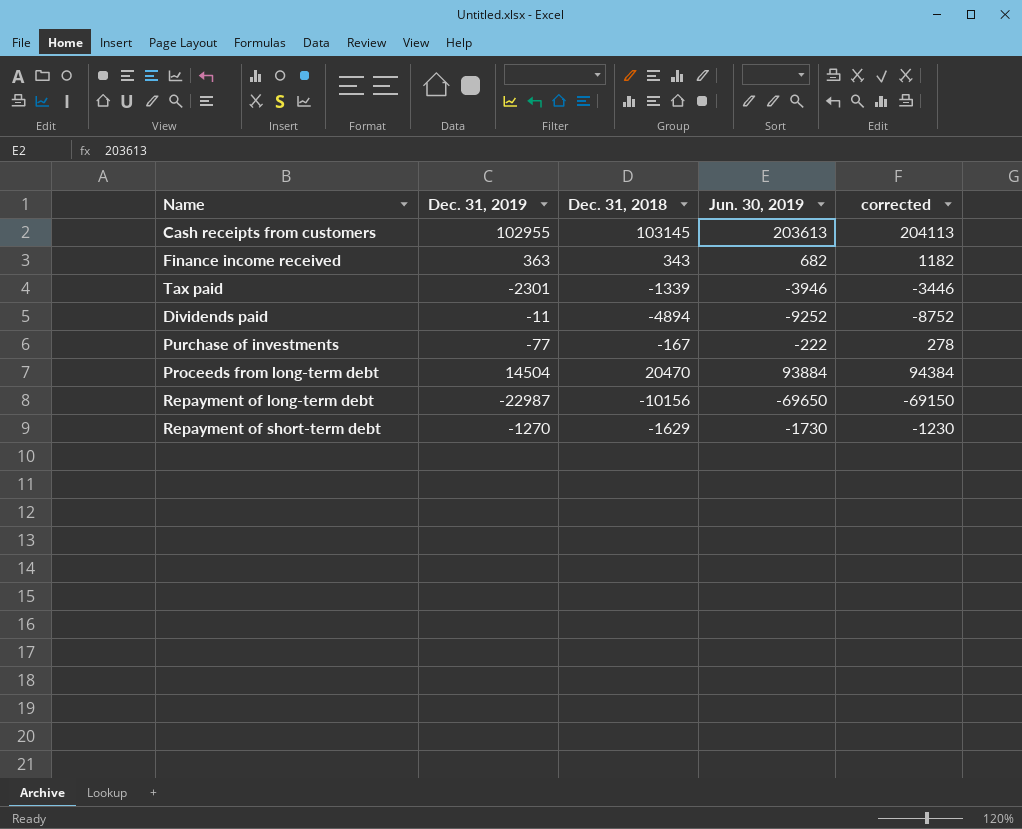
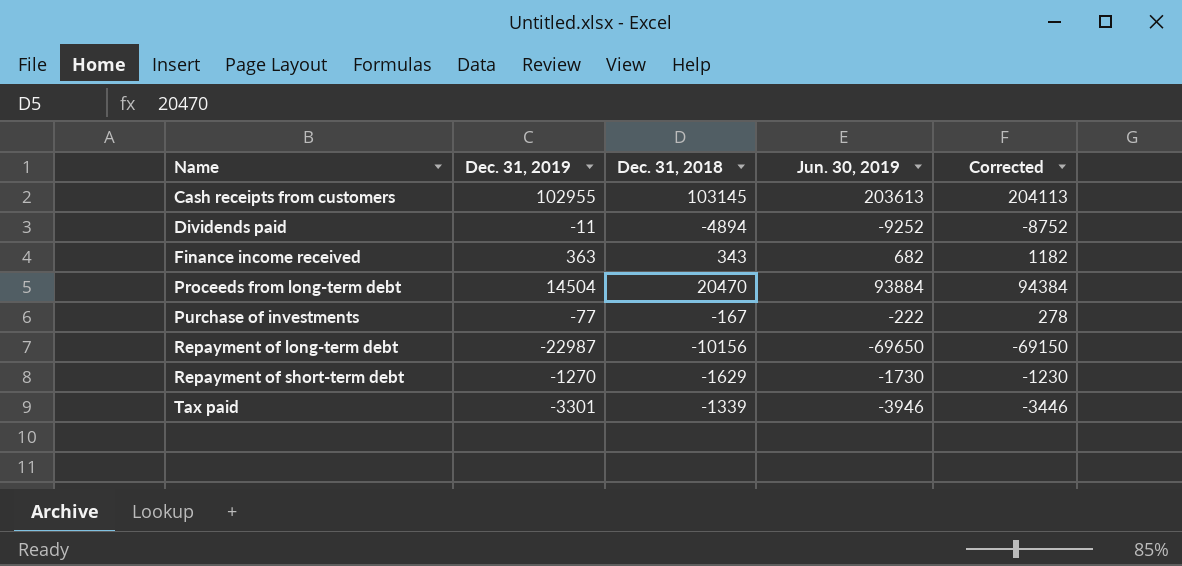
row order: none -> Name ascending
column name: corrected -> Corrected
Tax paid | Dec. 31, 2019: -2301 -> -3301

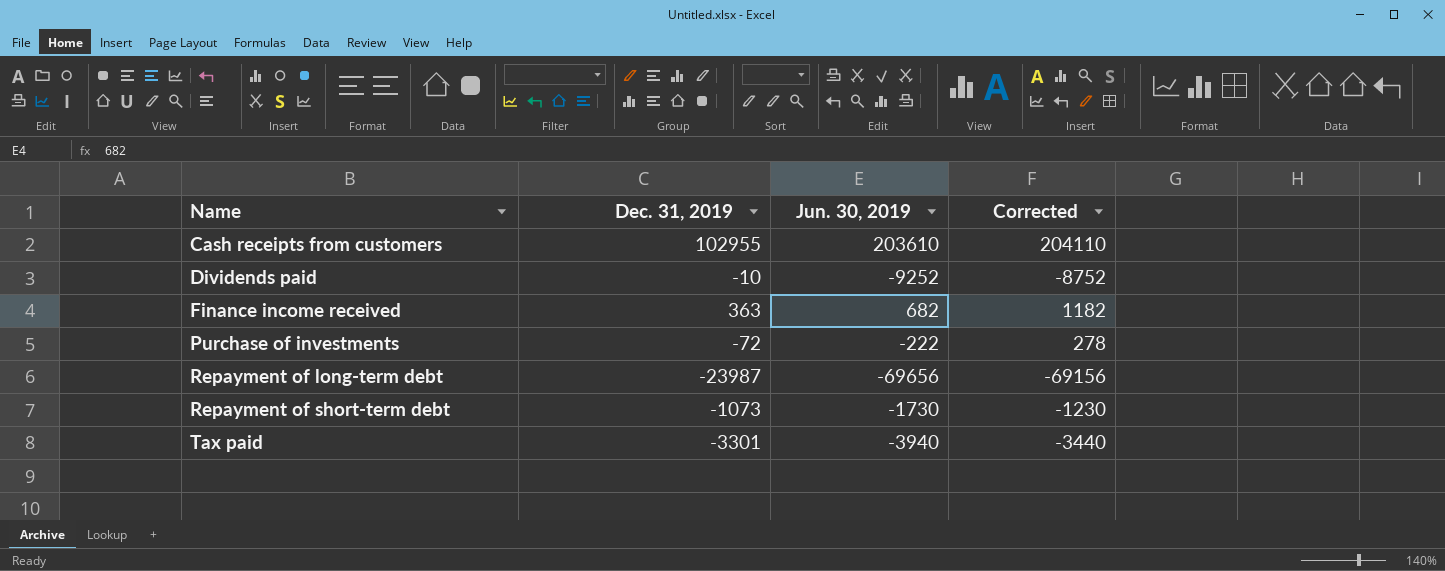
column Dec. 31, 2018 | position: 3 -> none
row Proceeds from long-term debt: 14504 | 20470 | 93884 | 94384 -> none
Cash receipts from customers | Jun. 30, 2019: 203613 -> 203610
Cash receipts from customers | Corrected: 204113 -> 204110
Dividends paid | Dec. 31, 2019: -11 -> -10
Purchase of investments | Dec. 31, 2019: -77 -> -72
Repayment of long-term debt | Dec. 31, 2019: -22987 -> -23987
Repayment of long-term debt | Jun. 30, 2019: -69650 -> -69656
Repayment of long-term debt | Corrected: -69150 -> -69156
Repayment of short-term debt | Dec. 31, 2019: -1270 -> -1073
Tax paid | Jun. 30, 2019: -3946 -> -3940
Tax paid | Corrected: -3446 -> -3440

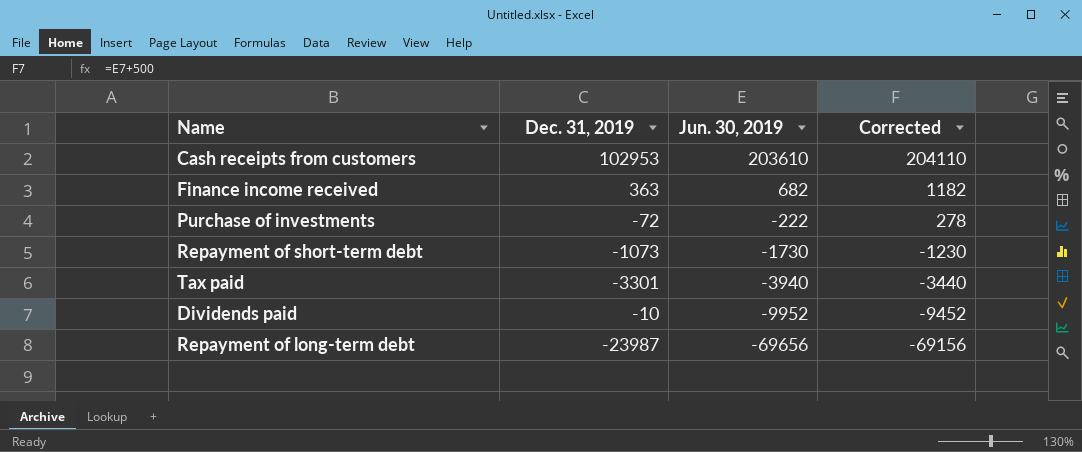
row order: Name ascending -> Jun. 30, 2019 descending
Cash receipts from customers | Dec. 31, 2019: 102955 -> 102953
Dividends paid | Jun. 30, 2019: -9252 -> -9952
Dividends paid | Corrected: -8752 -> -9452

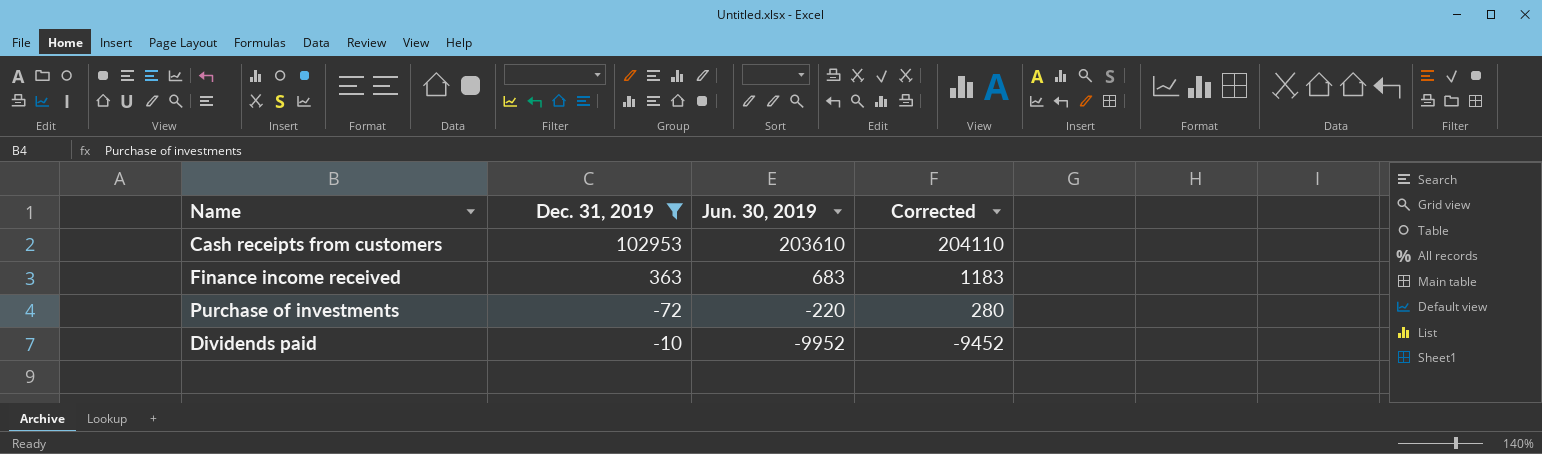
filter: none -> Dec. 31, 2019 >= -72
Finance income received | Jun. 30, 2019: 682 -> 683
Finance income received | Corrected: 1182 -> 1183
Purchase of investments | Jun. 30, 2019: -222 -> -220
Purchase of investments | Corrected: 278 -> 280

